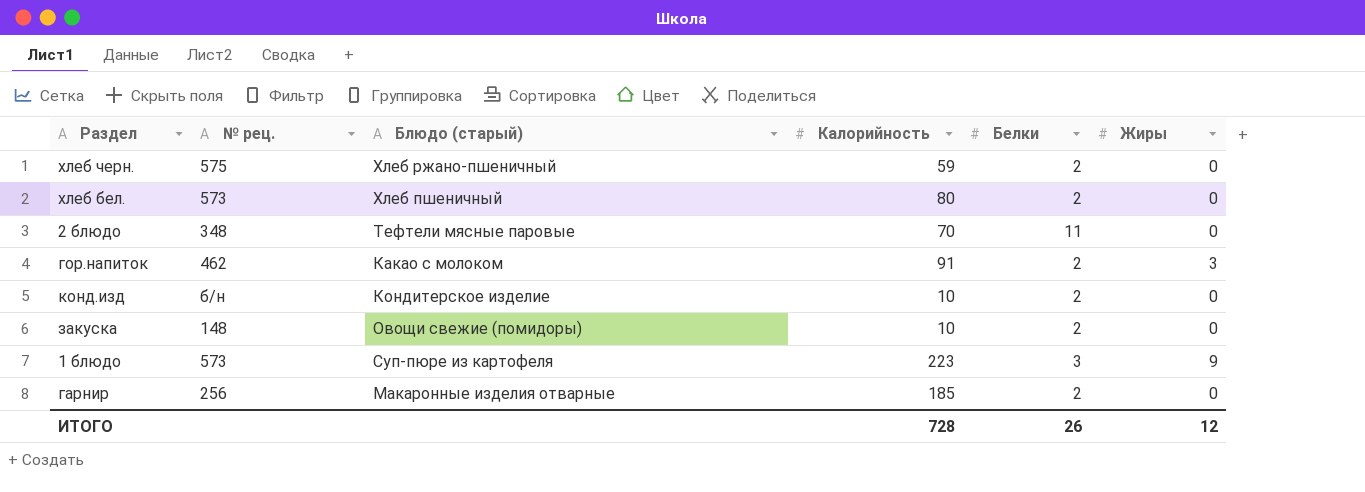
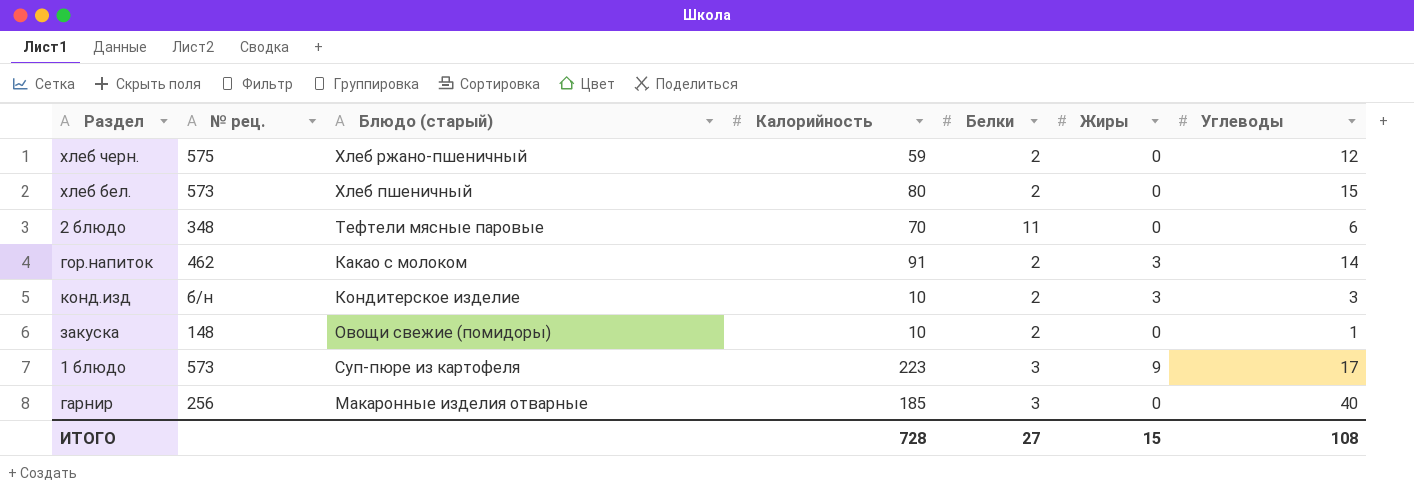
column Углеводы | position: none -> 7
конд.изд | Жиры: 0 -> 3
гарнир | Белки: 2 -> 3
ИТОГО | Белки: 26 -> 27
ИТОГО | Жиры: 12 -> 15

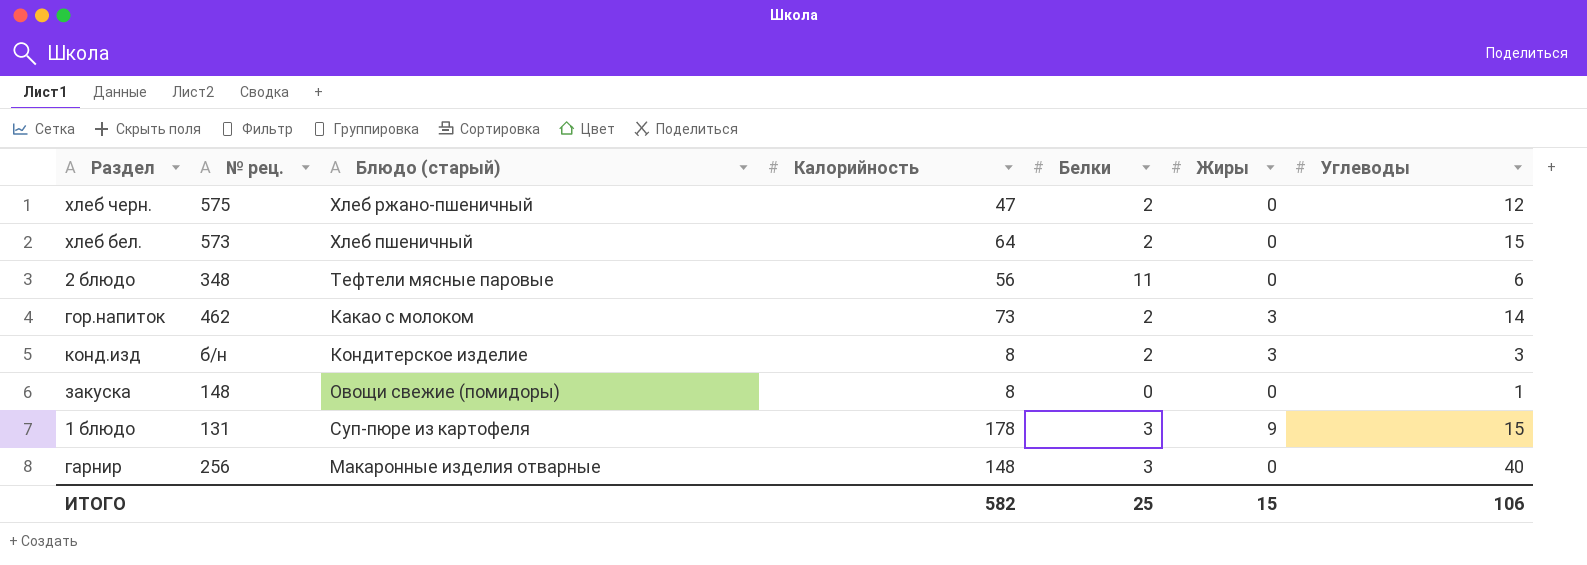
хлеб черн. | Калорийность: 59 -> 47
хлеб бел. | Калорийность: 80 -> 64
2 блюдо | Калорийность: 70 -> 56
гор.напиток | Калорийность: 91 -> 73
конд.изд | Калорийность: 10 -> 8
закуска | Калорийность: 10 -> 8
закуска | Белки: 2 -> 0
1 блюдо | № рец.: 573 -> 131
1 блюдо | Калорийность: 223 -> 178
1 блюдо | Углеводы: 17 -> 15
гарнир | Калорийность: 185 -> 148
ИТОГО | Калорийность: 728 -> 582
ИТОГО | Белки: 27 -> 25
ИТОГО | Углеводы: 108 -> 106

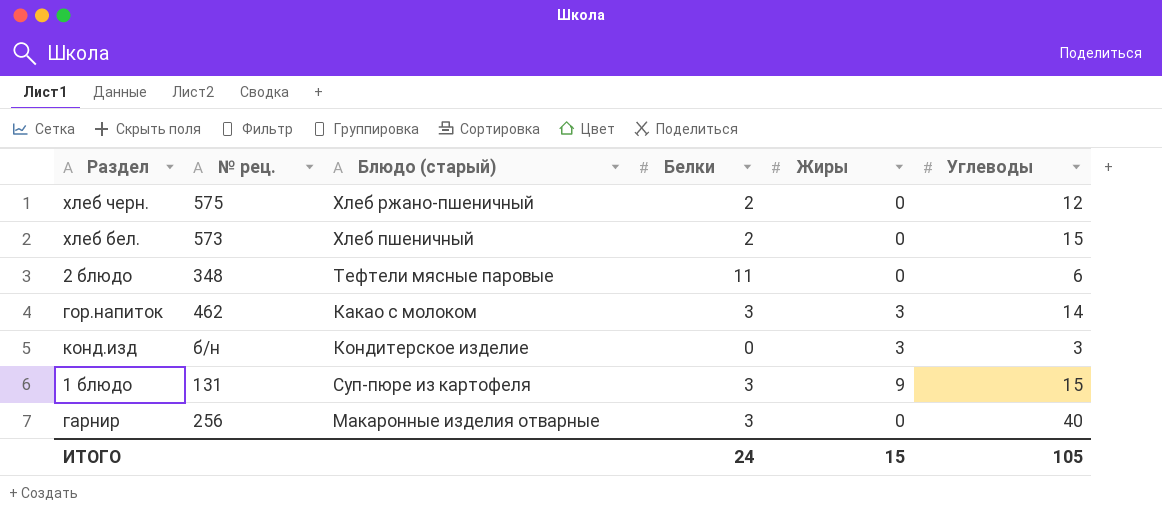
column Калорийность | position: 4 -> none
row закуска: 148 | Овощи свежие (помидоры) | 8 | 0 | 0 | 1 -> none
гор.напиток | Белки: 2 -> 3
конд.изд | Белки: 2 -> 0
ИТОГО | Белки: 25 -> 24
ИТОГО | Углеводы: 106 -> 105

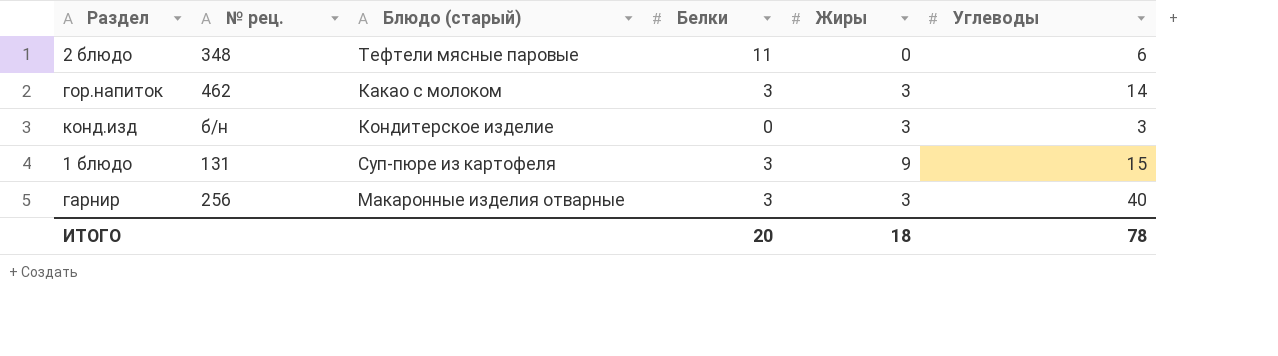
row хлеб черн.: 575 | Хлеб ржано-пшеничный | 2 | 0 | 12 -> none
row хлеб бел.: 573 | Хлеб пшеничный | 2 | 0 | 15 -> none
гарнир | Жиры: 0 -> 3
ИТОГО | Белки: 24 -> 20
ИТОГО | Жиры: 15 -> 18
ИТОГО | Углеводы: 105 -> 78

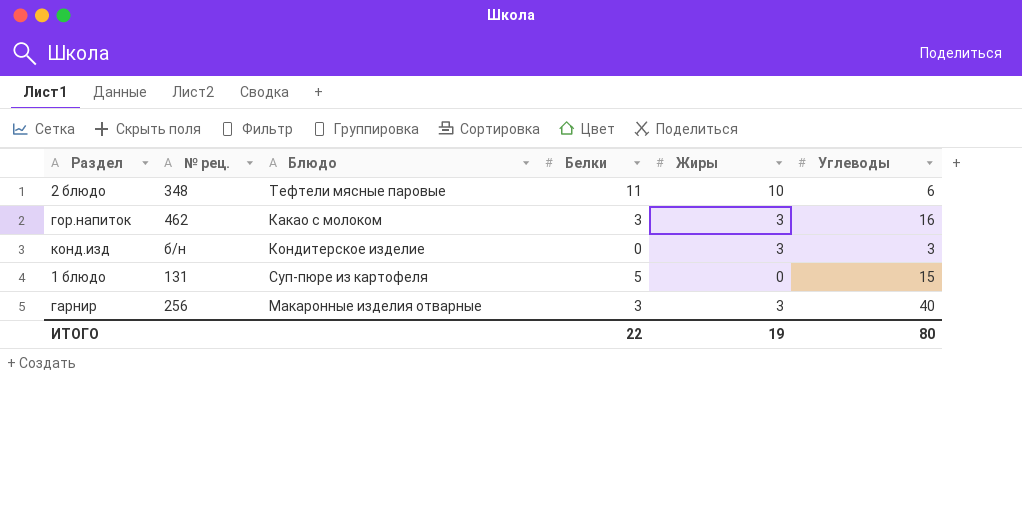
column name: Блюдо (старый) -> Блюдо
2 блюдо | Жиры: 0 -> 10
гор.напиток | Углеводы: 14 -> 16
1 блюдо | Белки: 3 -> 5
1 блюдо | Жиры: 9 -> 0
ИТОГО | Белки: 20 -> 22
ИТОГО | Жиры: 18 -> 19
ИТОГО | Углеводы: 78 -> 80

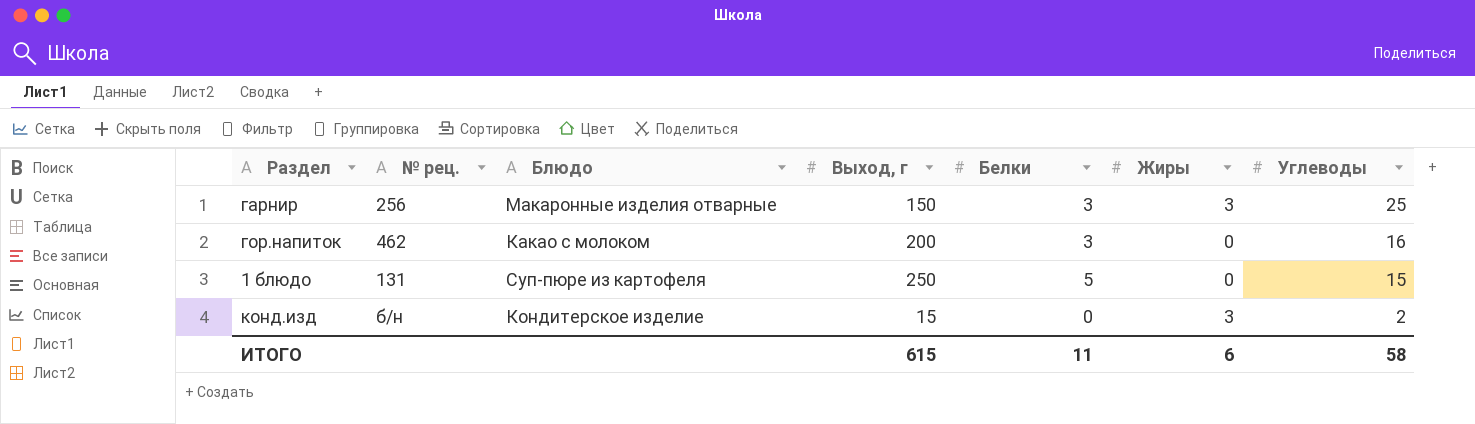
row order: none -> Углеводы descending
column Выход, г | position: none -> 4
row 2 блюдо: 348 | Тефтели мясные паровые | 11 | 10 | 6 -> none
гарнир | Углеводы: 40 -> 25
гор.напиток | Жиры: 3 -> 0
конд.изд | Углеводы: 3 -> 2
ИТОГО | Белки: 22 -> 11
ИТОГО | Жиры: 19 -> 6
ИТОГО | Углеводы: 80 -> 58

